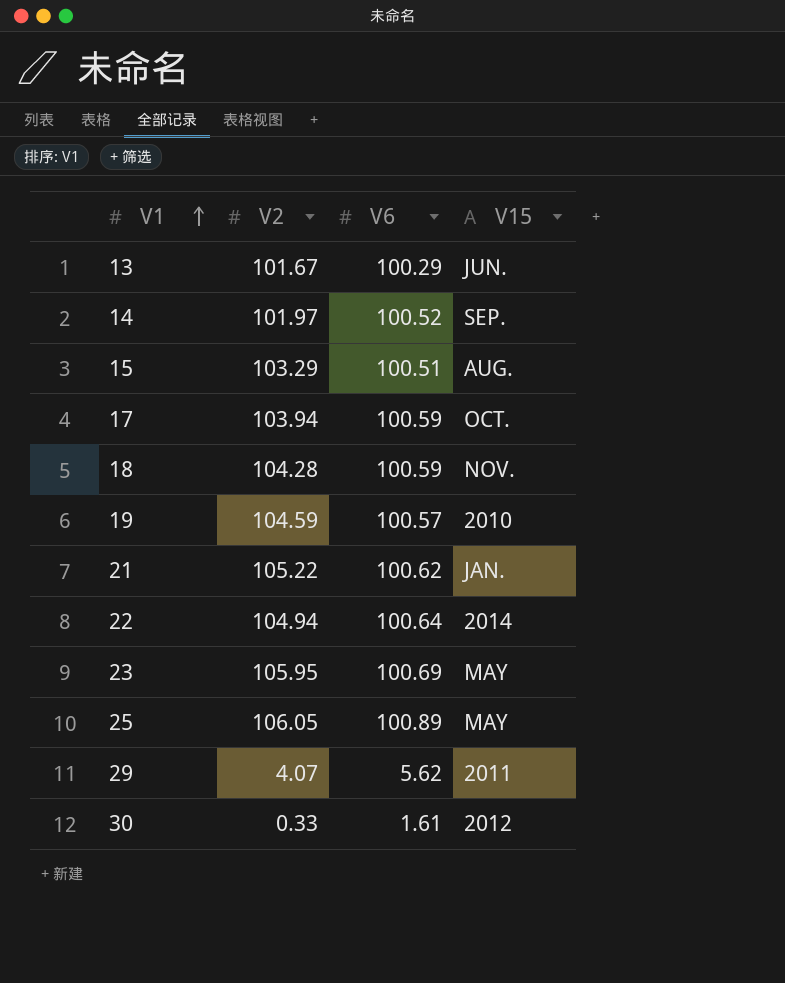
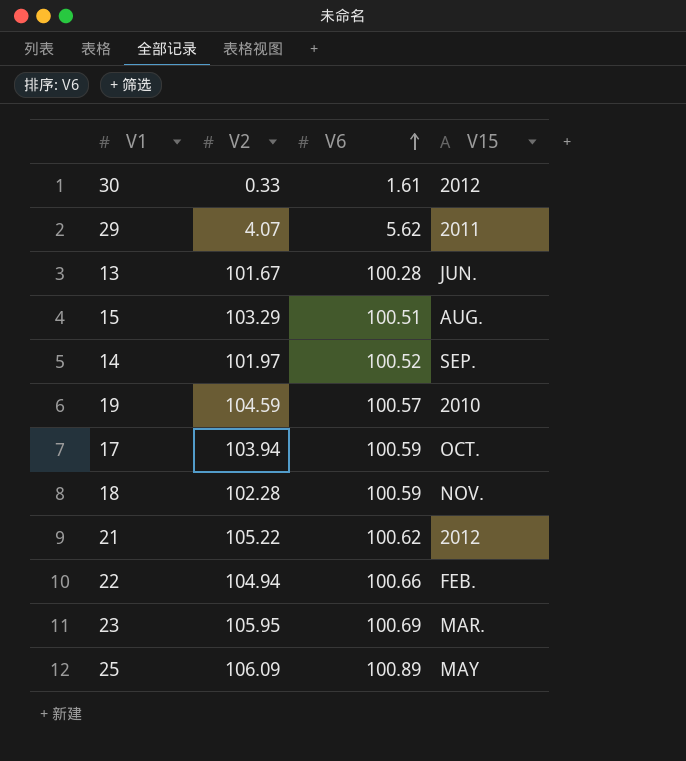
row order: V1 ascending -> V6 ascending
13 | V6: 100.29 -> 100.28
18 | V2: 104.28 -> 102.28
21 | V15: JAN. -> 2012
22 | V6: 100.64 -> 100.66
22 | V15: 2014 -> FEB.
23 | V15: MAY -> MAR.
25 | V2: 106.05 -> 106.09

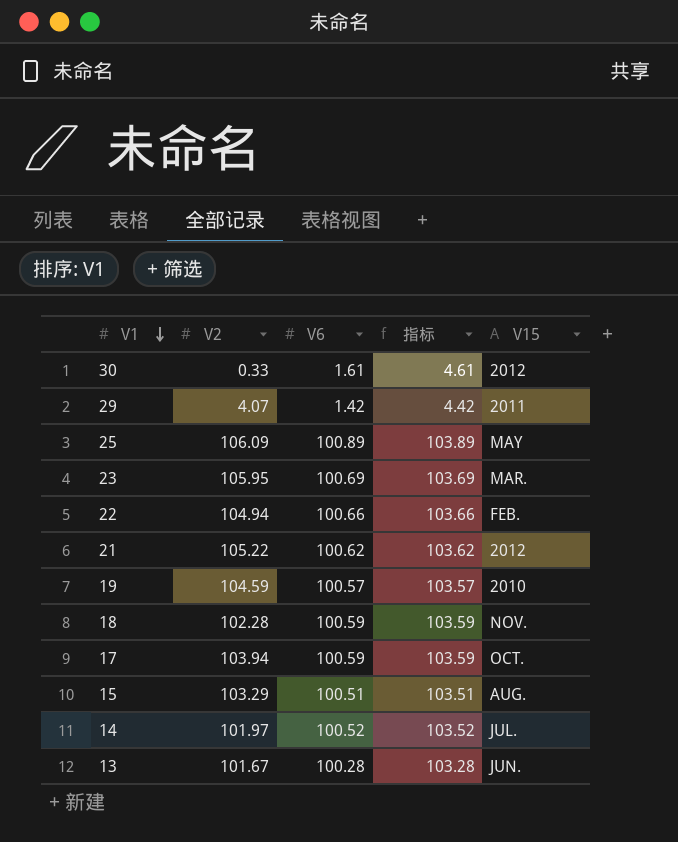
row order: V6 ascending -> V1 descending
column 指标 | formula: none -> [V6] + 3
29 | V6: 5.62 -> 1.42
14 | V15: SEP. -> JUL.

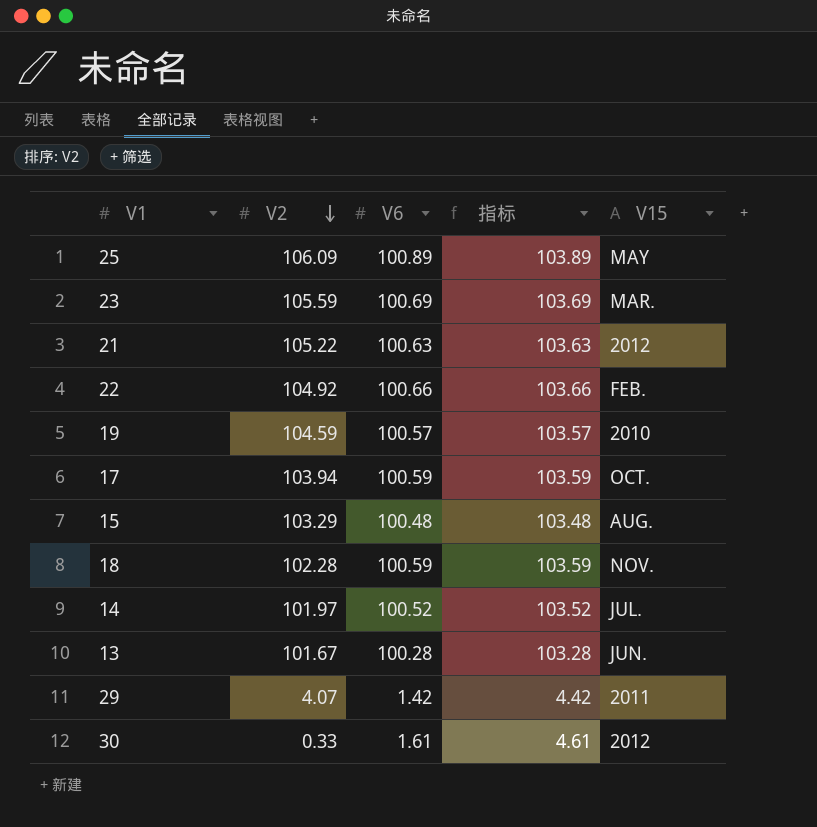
row order: V1 descending -> V2 descending
23 | V2: 105.95 -> 105.59
21 | V6: 100.62 -> 100.63
21 | 指标: 103.62 -> 103.63
22 | V2: 104.94 -> 104.92
15 | V6: 100.51 -> 100.48
15 | 指标: 103.51 -> 103.48

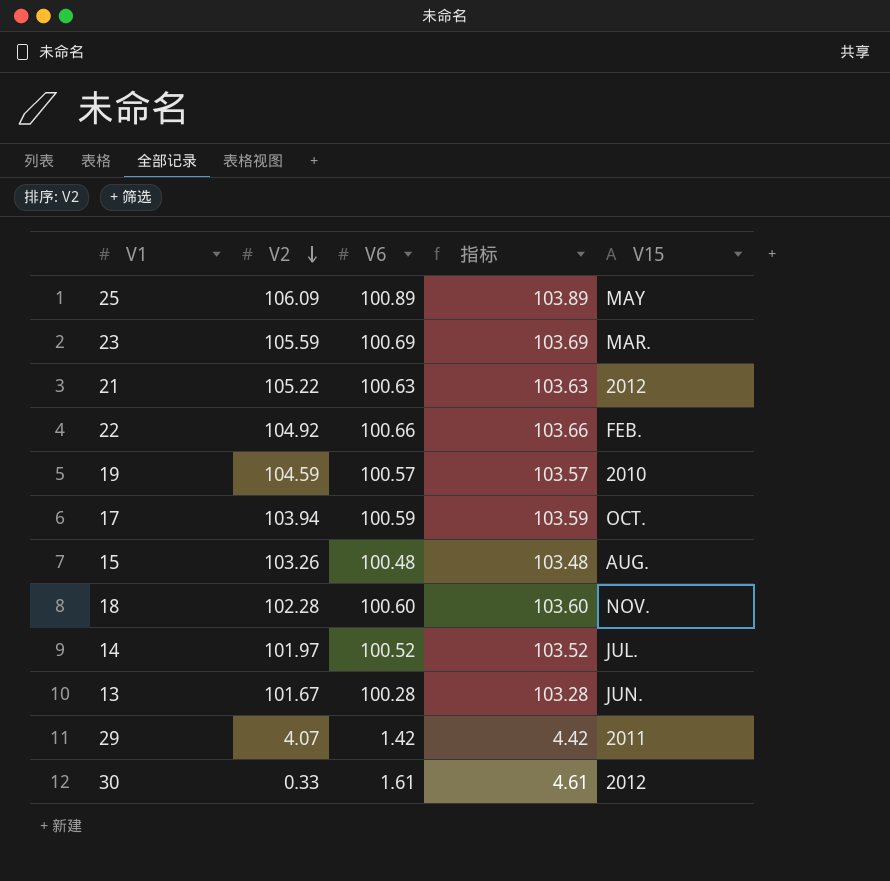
15 | V2: 103.29 -> 103.26
18 | V6: 100.59 -> 100.60
18 | 指标: 103.59 -> 103.60

